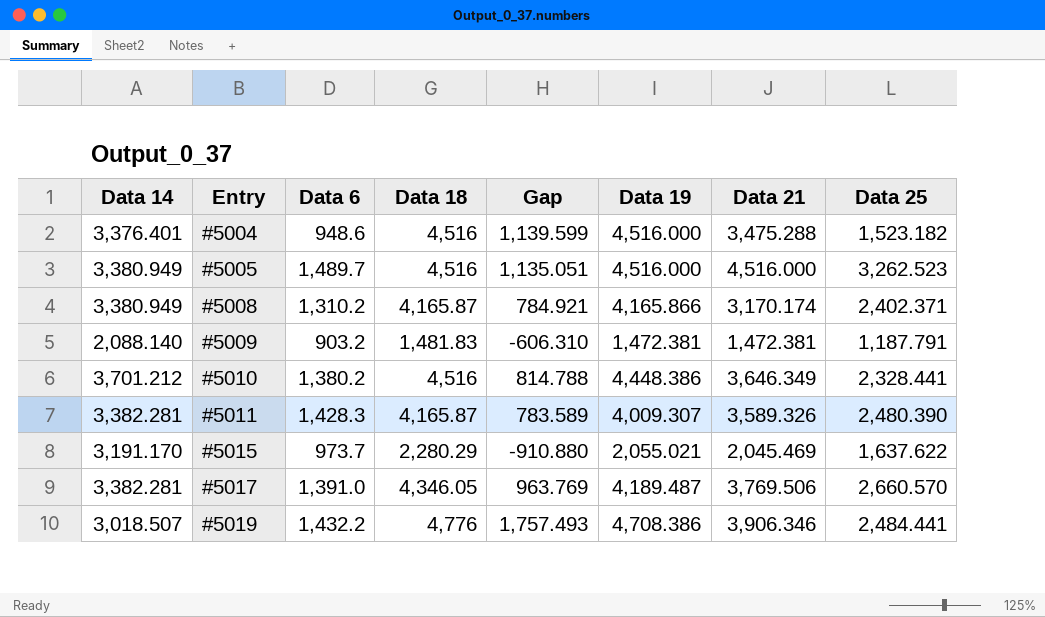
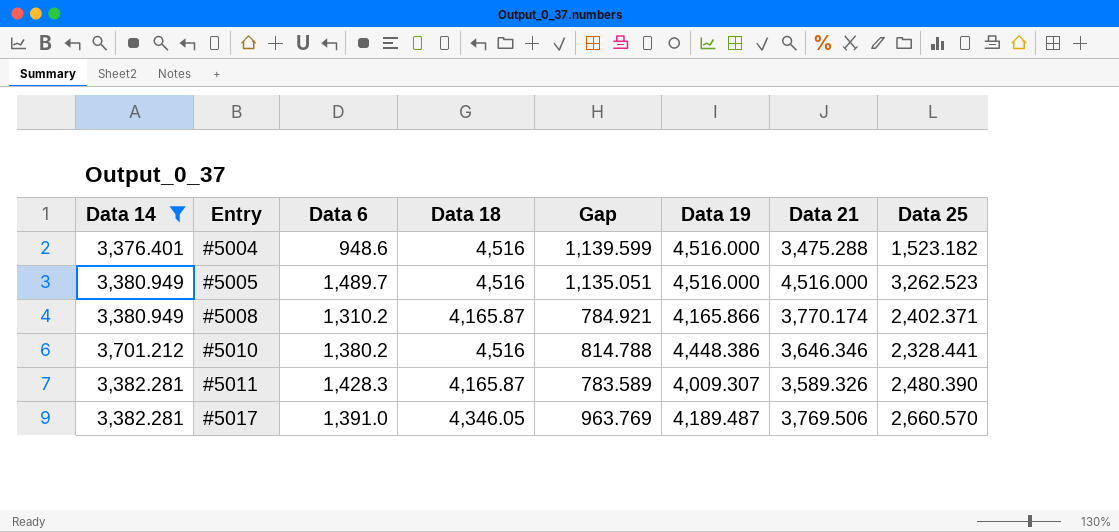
filter: none -> Data 14 >= 3,376.401
#5008 | Data 21: 3,170.174 -> 3,770.174
#5010 | Data 21: 3,646.349 -> 3,646.346

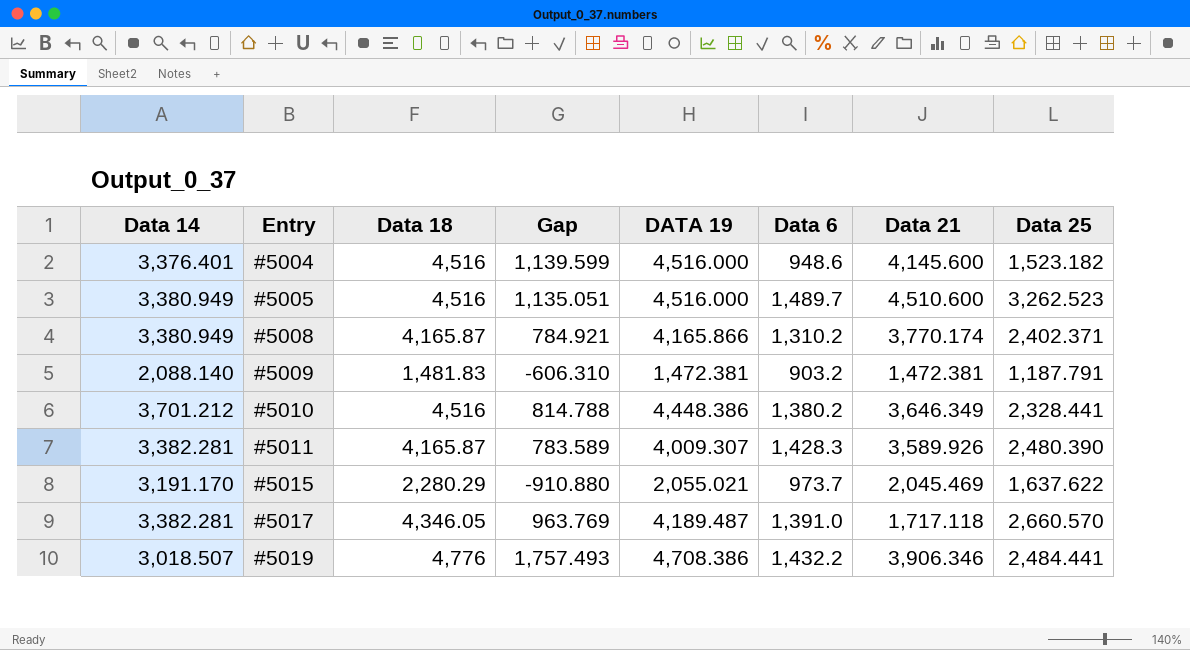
filter: Data 14 >= 3,376.401 -> none
column name: Data 19 -> DATA 19
column Data 6 | position: 3 -> 6
#5004 | Data 21: 3,475.288 -> 4,145.600
#5005 | Data 21: 4,516.000 -> 4,510.600
#5010 | Data 21: 3,646.346 -> 3,646.349
#5011 | Data 21: 3,589.326 -> 3,589.926
#5017 | Data 21: 3,769.506 -> 1,717.118

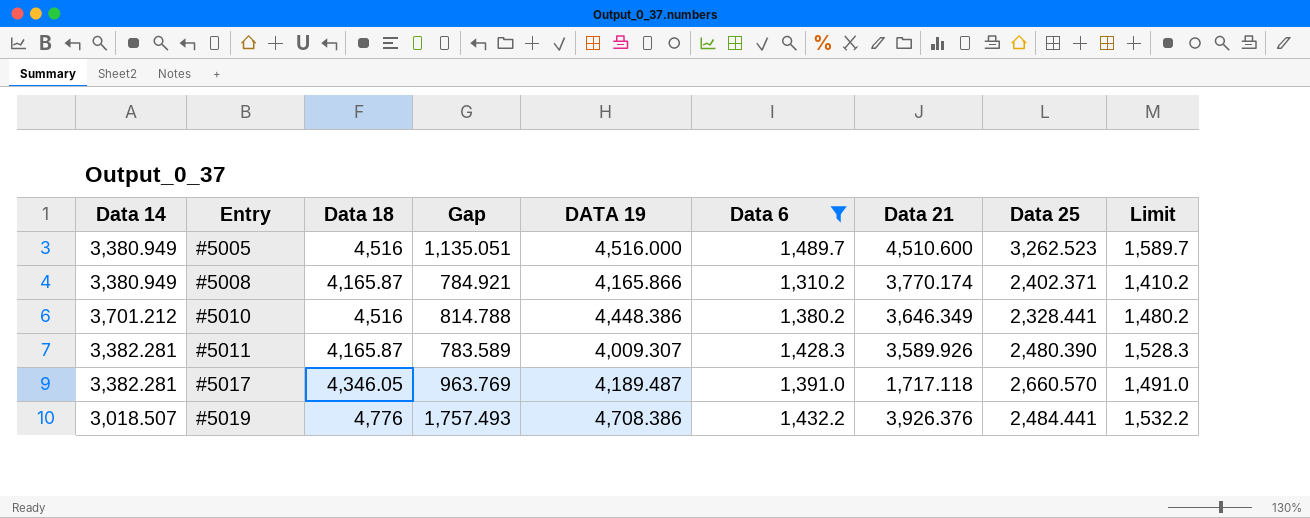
filter: none -> Data 6 >= 1,310.2
column Limit | formula: none -> [Data 6] + 100
#5019 | Data 21: 3,906.346 -> 3,926.376

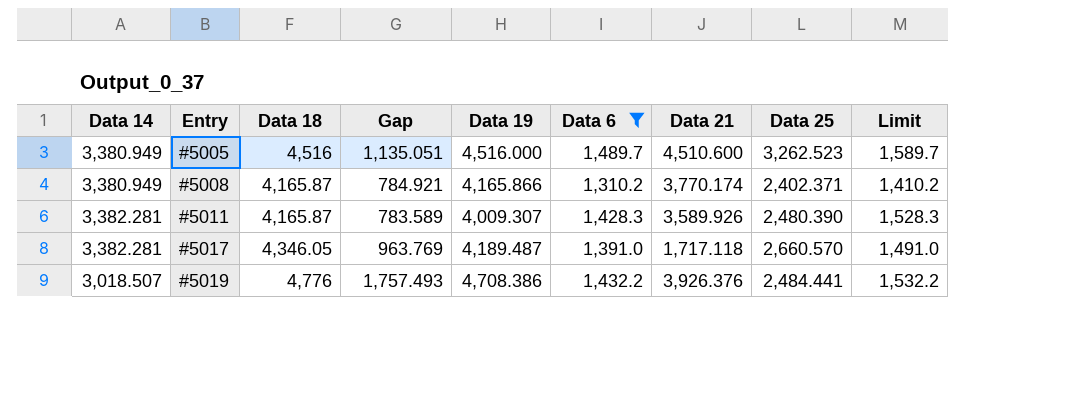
column name: DATA 19 -> Data 19
row #5010: 3,701.212 | 4,516 | 814.788 | 4,448.386 | 1,380.2 | 3,646.349 | 2,328.441 | 1,480.2 -> none

